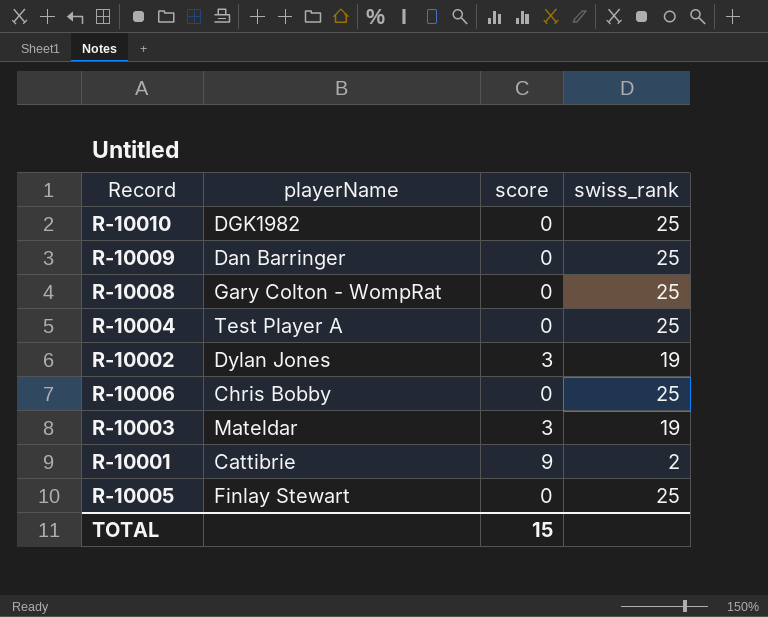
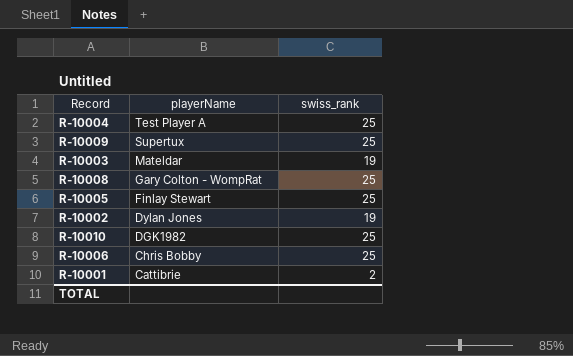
row order: none -> playerName descending
column score | position: 3 -> none
R-10009 | playerName: Dan Barringer -> Supertux

